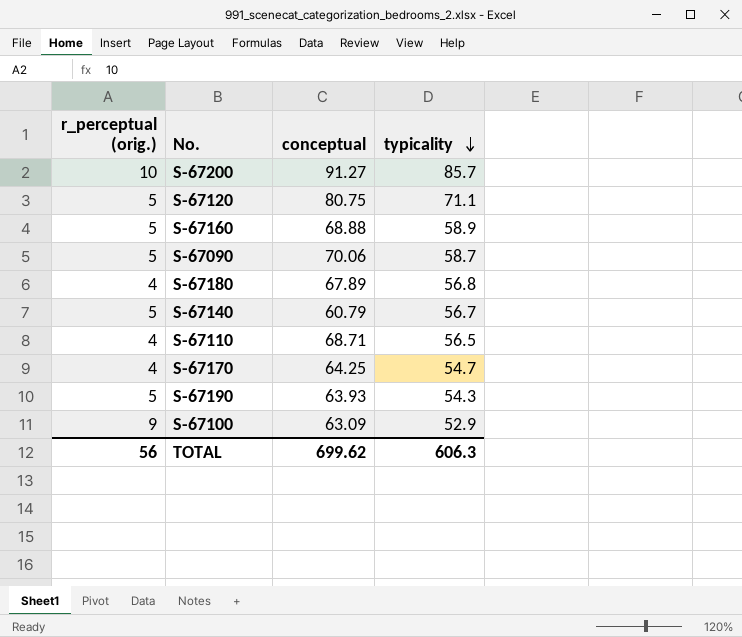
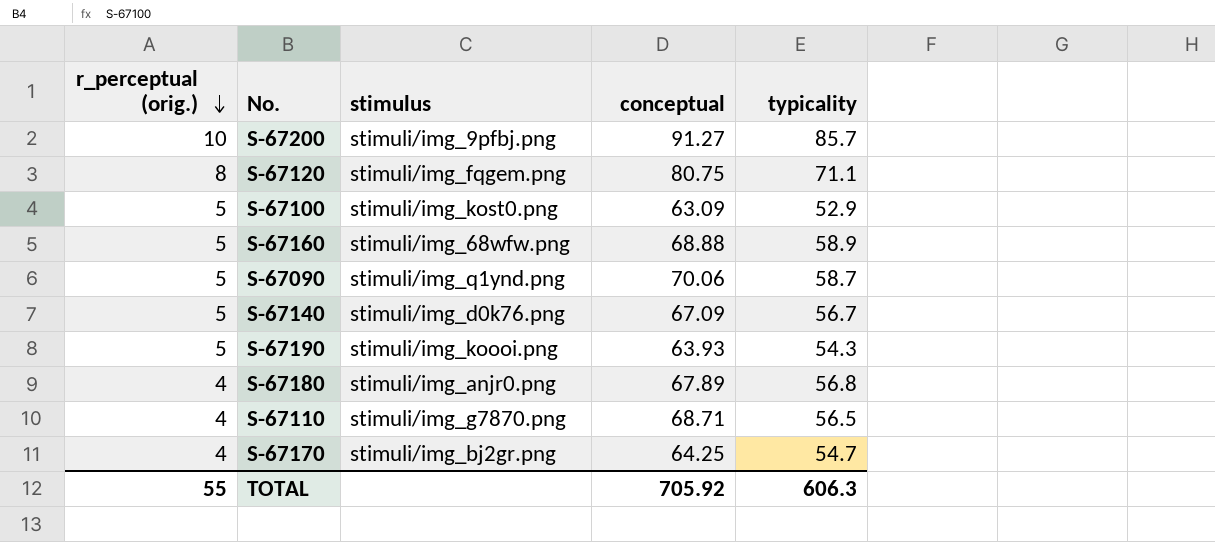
row order: typicality descending -> r_perceptual (orig.) descending
column stimulus | position: none -> 3
S-67120 | r_perceptual (orig.): 5 -> 8
S-67100 | r_perceptual (orig.): 9 -> 5
S-67140 | conceptual: 60.79 -> 67.09
TOTAL | r_perceptual (orig.): 56 -> 55
TOTAL | conceptual: 699.62 -> 705.92

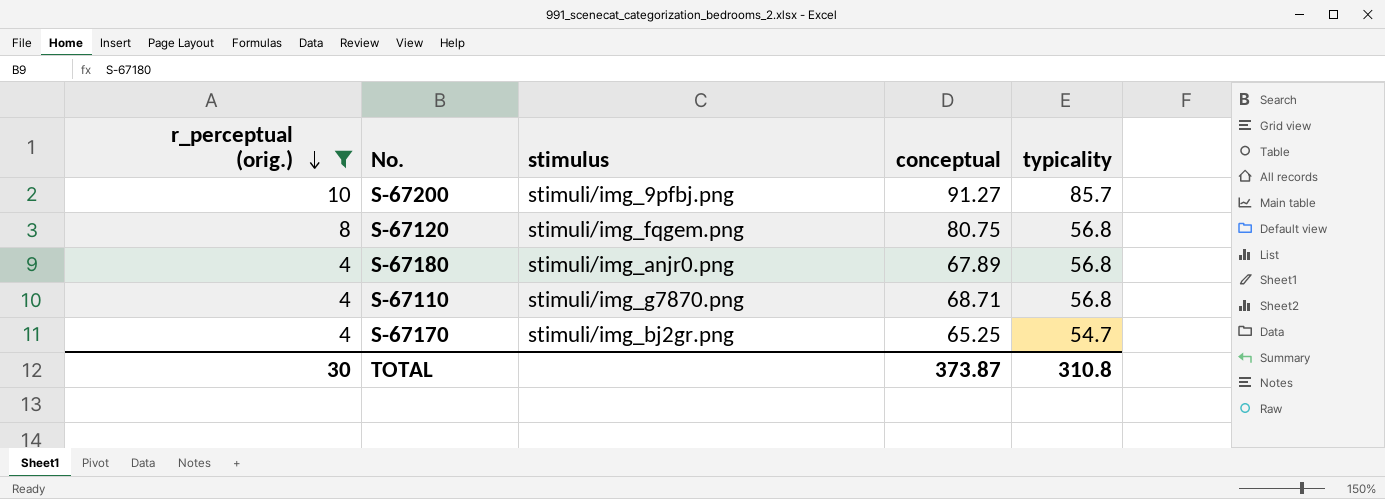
filter: none -> r_perceptual (orig.) != 5
S-67120 | typicality: 71.1 -> 56.8
S-67110 | typicality: 56.5 -> 56.8
S-67170 | conceptual: 64.25 -> 65.25
TOTAL | r_perceptual (orig.): 55 -> 30
TOTAL | conceptual: 705.92 -> 373.87
TOTAL | typicality: 606.3 -> 310.8

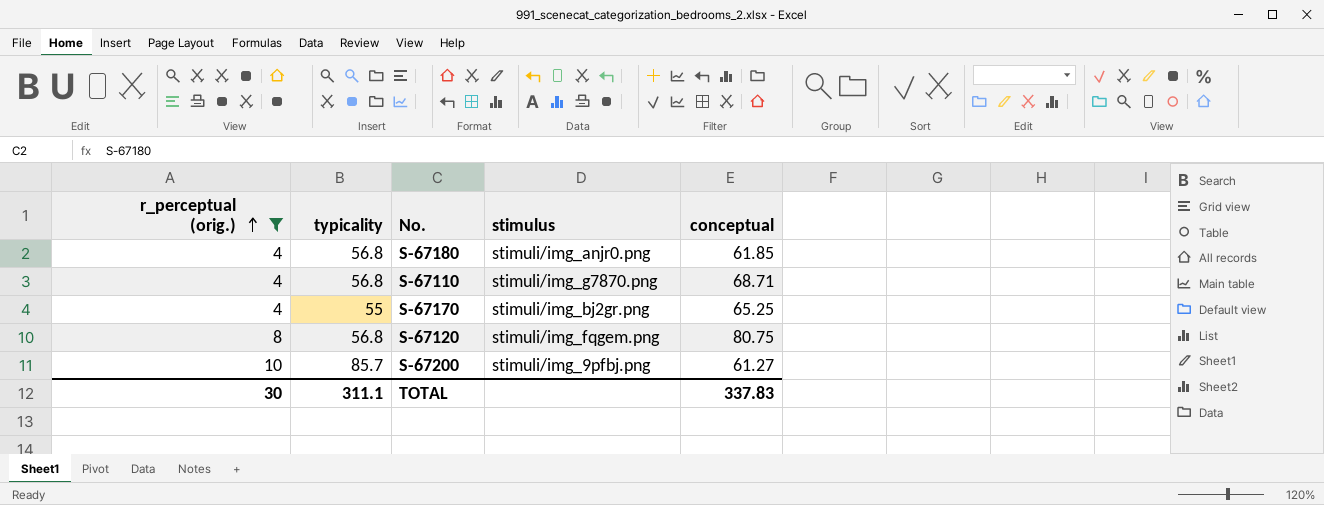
row order: r_perceptual (orig.) descending -> r_perceptual (orig.) ascending
column typicality | position: 5 -> 2
S-67180 | conceptual: 67.89 -> 61.85
S-67170 | typicality: 54.7 -> 55
S-67200 | conceptual: 91.27 -> 61.27
TOTAL | typicality: 310.8 -> 311.1
TOTAL | conceptual: 373.87 -> 337.83

